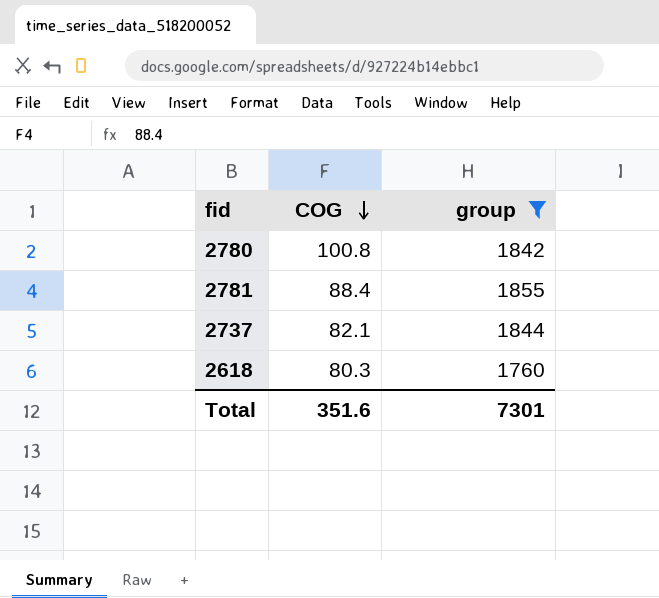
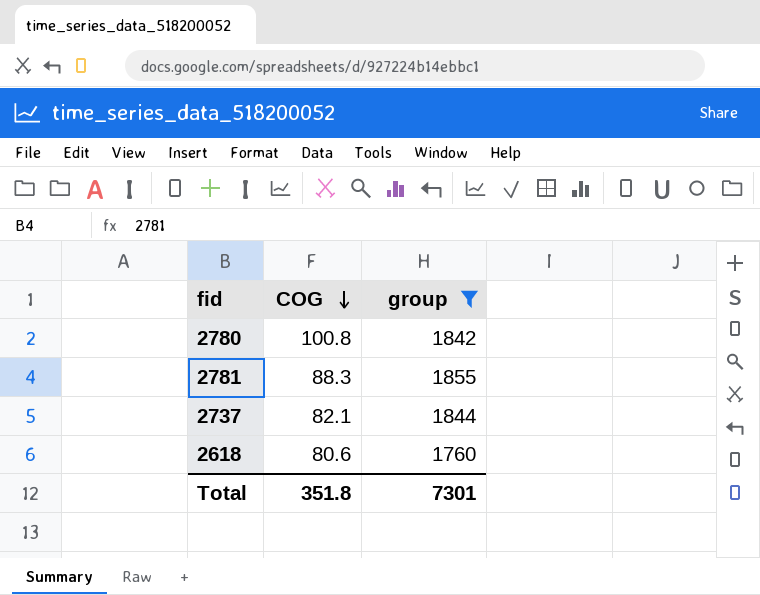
2781 | COG: 88.4 -> 88.3
2618 | COG: 80.3 -> 80.6
Total | COG: 351.6 -> 351.8

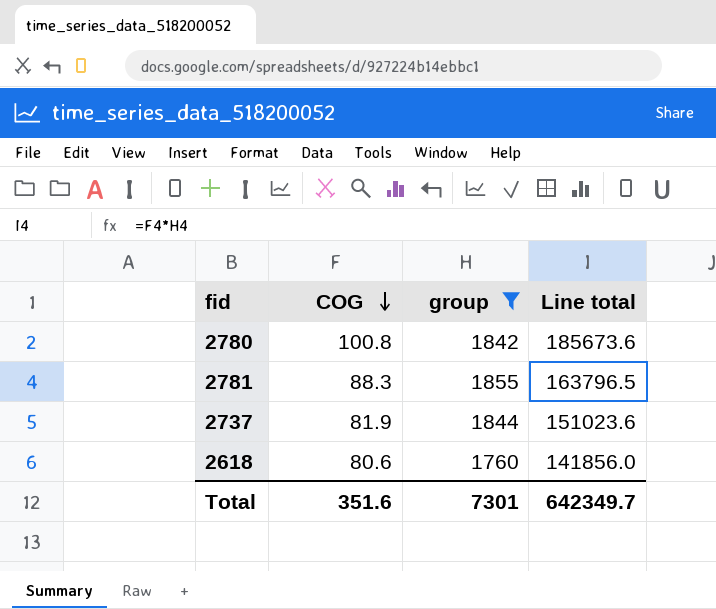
column Line total | formula: none -> [COG] * [group]
2737 | COG: 82.1 -> 81.9
Total | COG: 351.8 -> 351.6

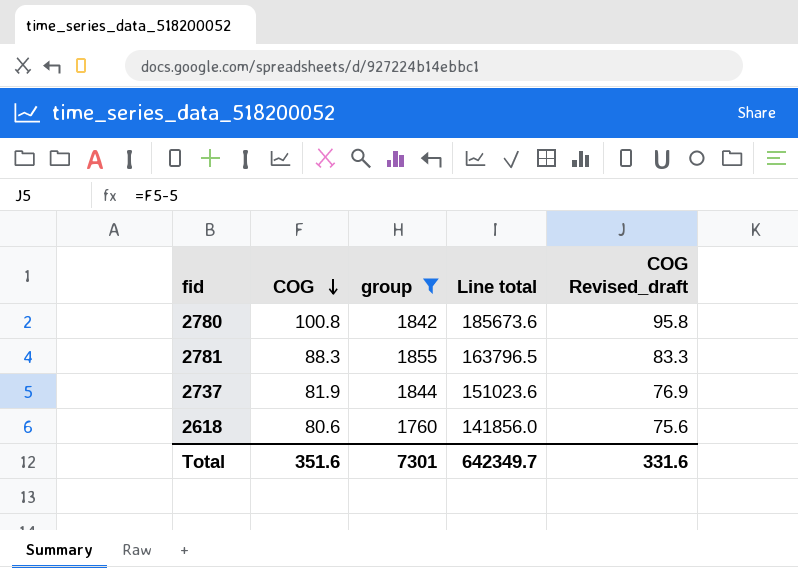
column COG Revised_draft | formula: none -> [COG] - 5

